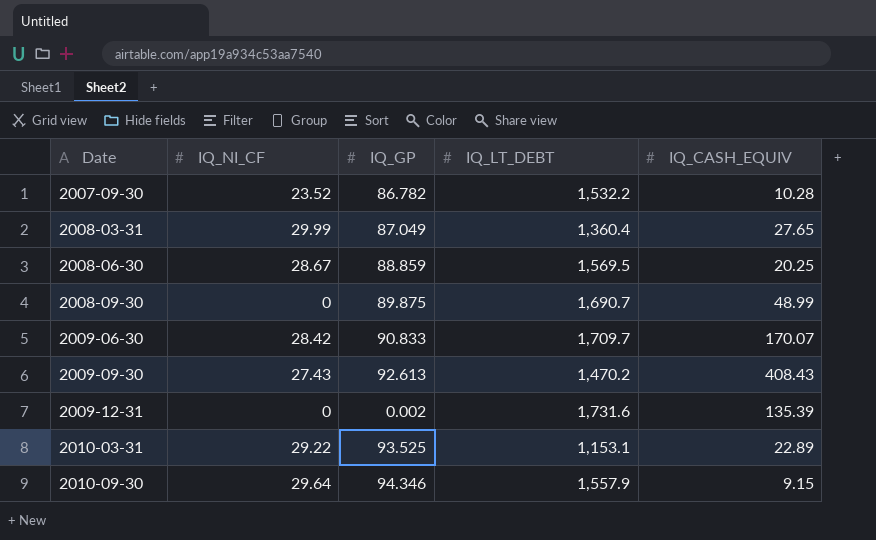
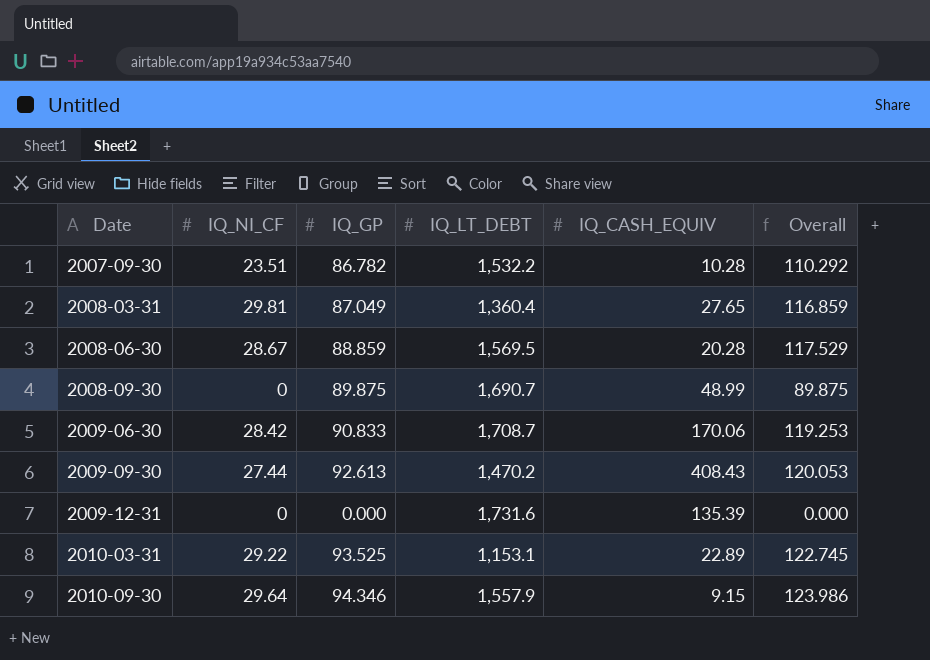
column Overall | formula: none -> [IQ_NI_CF] + [IQ_GP]
2007-09-30 | IQ_NI_CF: 23.52 -> 23.51
2008-03-31 | IQ_NI_CF: 29.99 -> 29.81
2008-06-30 | IQ_CASH_EQUIV: 20.25 -> 20.28
2009-06-30 | IQ_LT_DEBT: 1,709.7 -> 1,708.7
2009-06-30 | IQ_CASH_EQUIV: 170.07 -> 170.06
2009-09-30 | IQ_NI_CF: 27.43 -> 27.44
2009-12-31 | IQ_GP: 0.002 -> 0.000

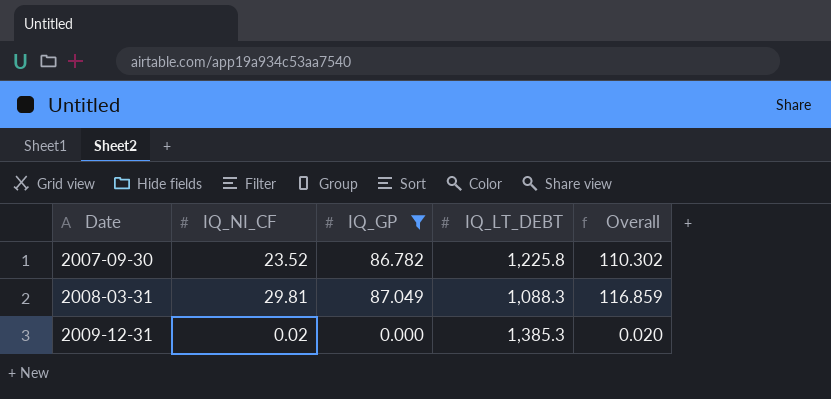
filter: none -> IQ_GP <= 87.049
column IQ_CASH_EQUIV | position: 5 -> none
2007-09-30 | IQ_NI_CF: 23.51 -> 23.52
2007-09-30 | IQ_LT_DEBT: 1,532.2 -> 1,225.8
2007-09-30 | Overall: 110.292 -> 110.302
2008-03-31 | IQ_LT_DEBT: 1,360.4 -> 1,088.3
2009-12-31 | IQ_NI_CF: 0 -> 0.02
2009-12-31 | IQ_LT_DEBT: 1,731.6 -> 1,385.3
2009-12-31 | Overall: 0.000 -> 0.020

